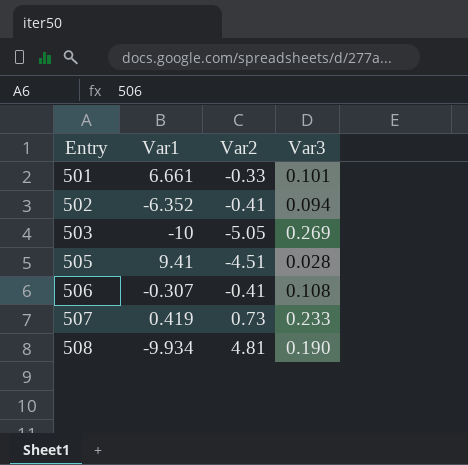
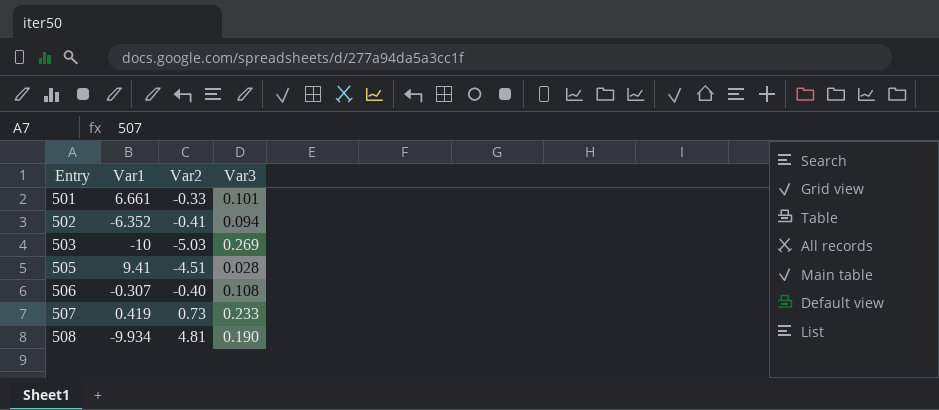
503 | Var2: -5.05 -> -5.03
506 | Var2: -0.41 -> -0.40

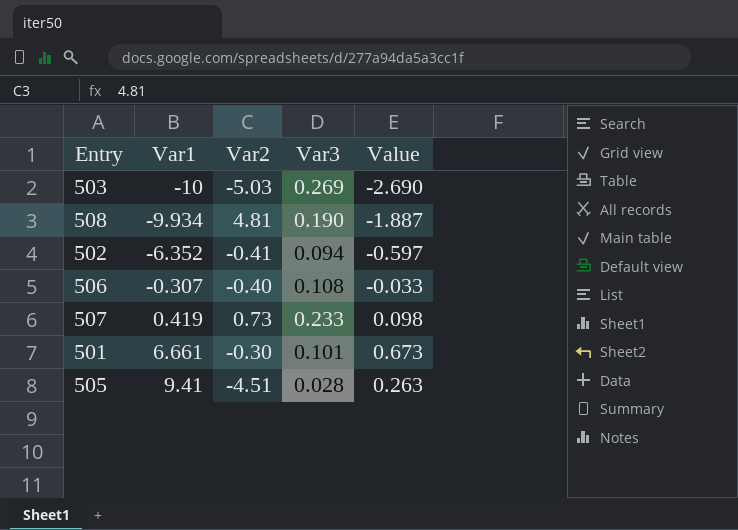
row order: Entry ascending -> Var1 ascending
column Value | formula: none -> [Var1] * [Var3]
501 | Var2: -0.33 -> -0.30

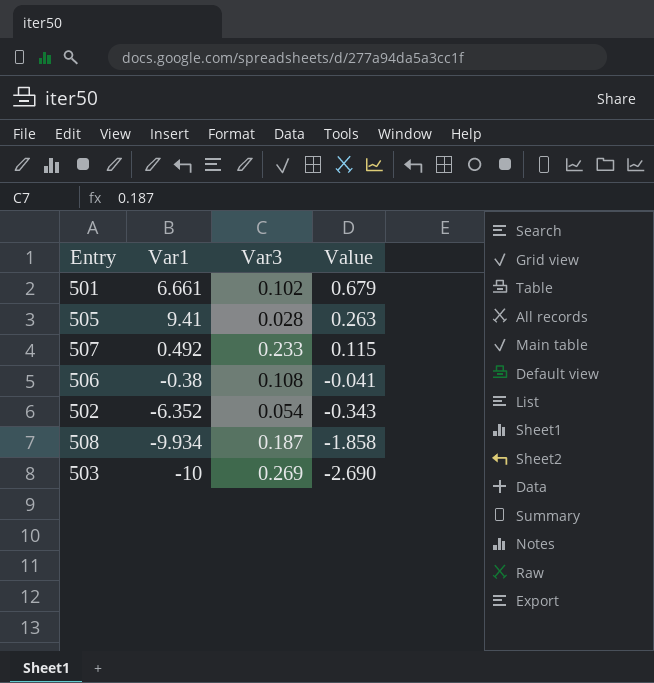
row order: Var1 ascending -> Value descending
column Var2 | position: 3 -> none
501 | Var3: 0.101 -> 0.102
501 | Value: 0.673 -> 0.679
507 | Var1: 0.419 -> 0.492
507 | Value: 0.098 -> 0.115
506 | Var1: -0.307 -> -0.38
506 | Value: -0.033 -> -0.041
502 | Var3: 0.094 -> 0.054
502 | Value: -0.597 -> -0.343
508 | Var3: 0.190 -> 0.187
508 | Value: -1.887 -> -1.858

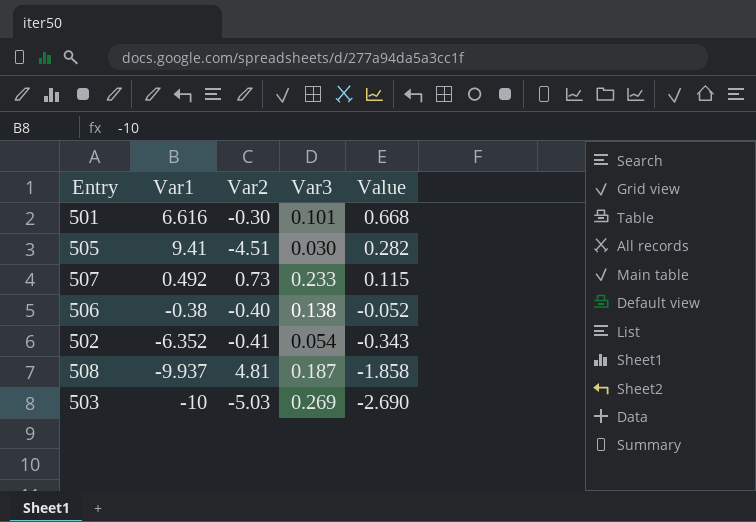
column Var2 | position: none -> 3
501 | Var1: 6.661 -> 6.616
501 | Var3: 0.102 -> 0.101
501 | Value: 0.679 -> 0.668
505 | Var3: 0.028 -> 0.030
505 | Value: 0.263 -> 0.282
506 | Var3: 0.108 -> 0.138
506 | Value: -0.041 -> -0.052
508 | Var1: -9.934 -> -9.937

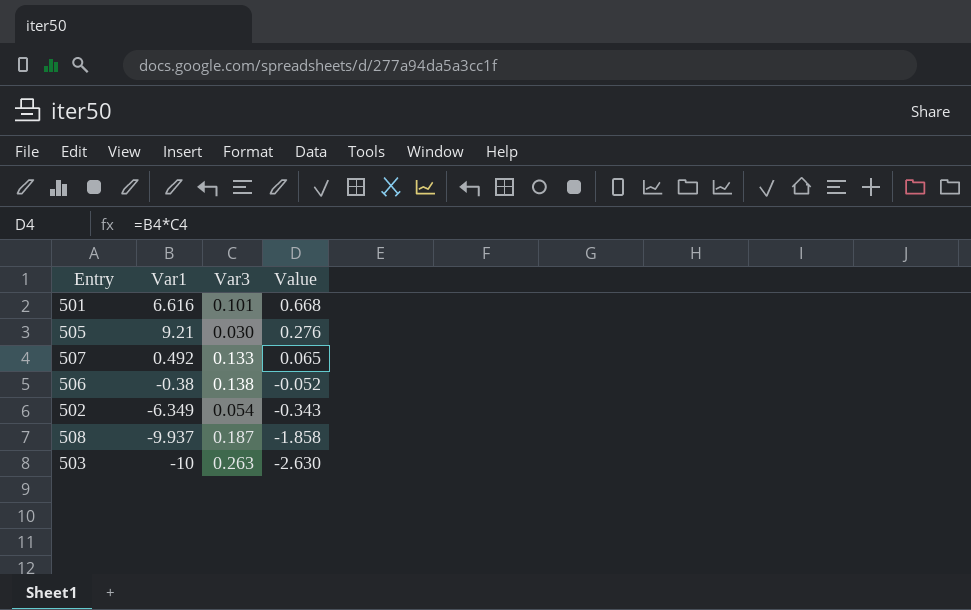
column Var2 | position: 3 -> none
505 | Var1: 9.41 -> 9.21
505 | Value: 0.282 -> 0.276
507 | Var3: 0.233 -> 0.133
507 | Value: 0.115 -> 0.065
502 | Var1: -6.352 -> -6.349
503 | Var3: 0.269 -> 0.263
503 | Value: -2.690 -> -2.630

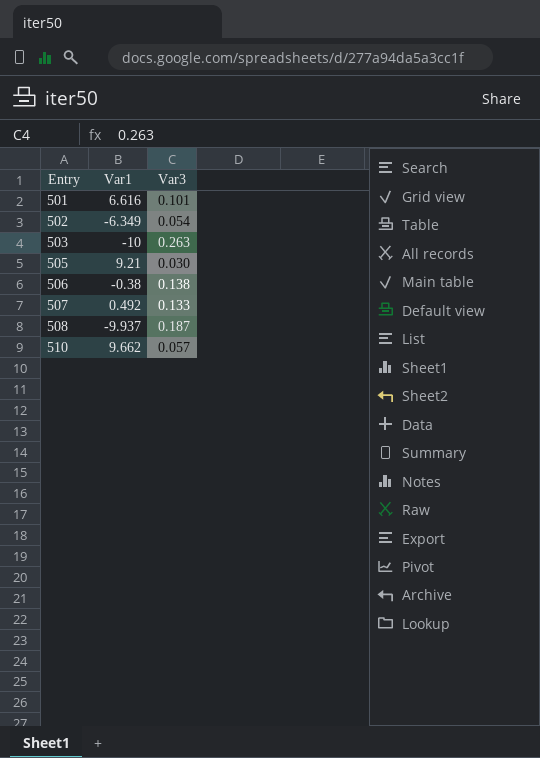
row order: Value descending -> Entry ascending
column Value | formula: [Var1] * [Var3] -> none
row 510: none -> 9.662 | 0.057

